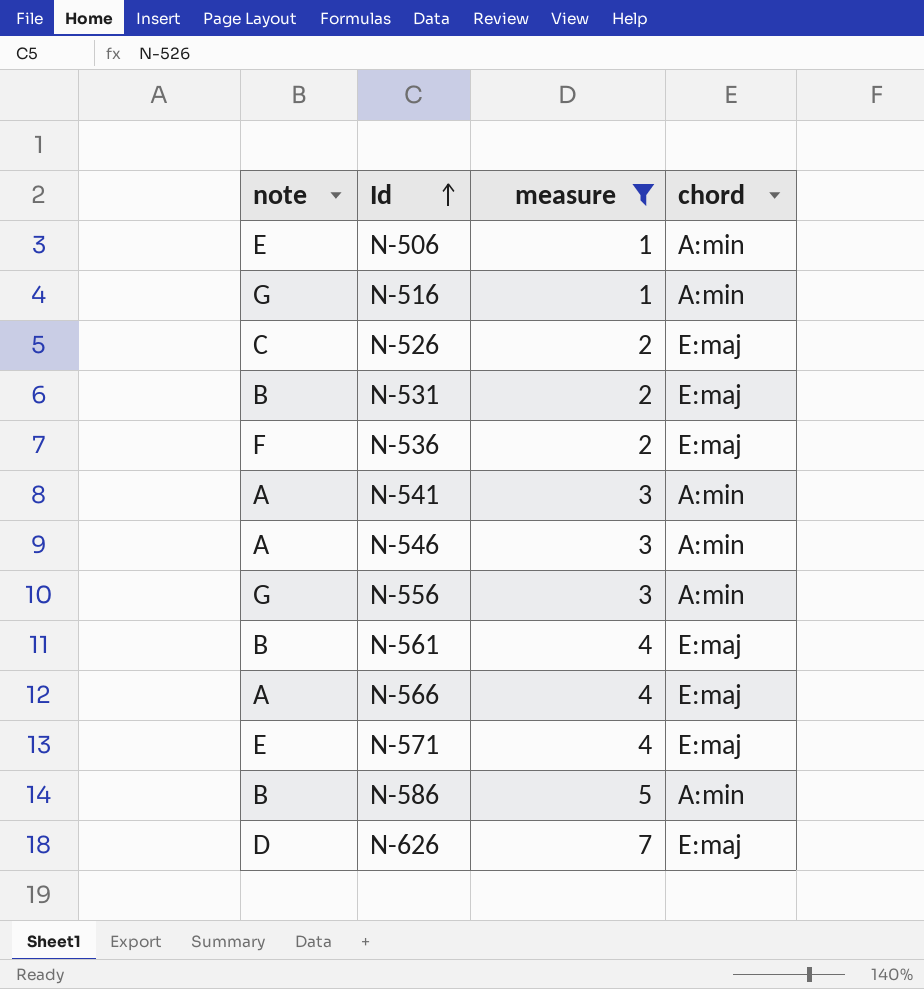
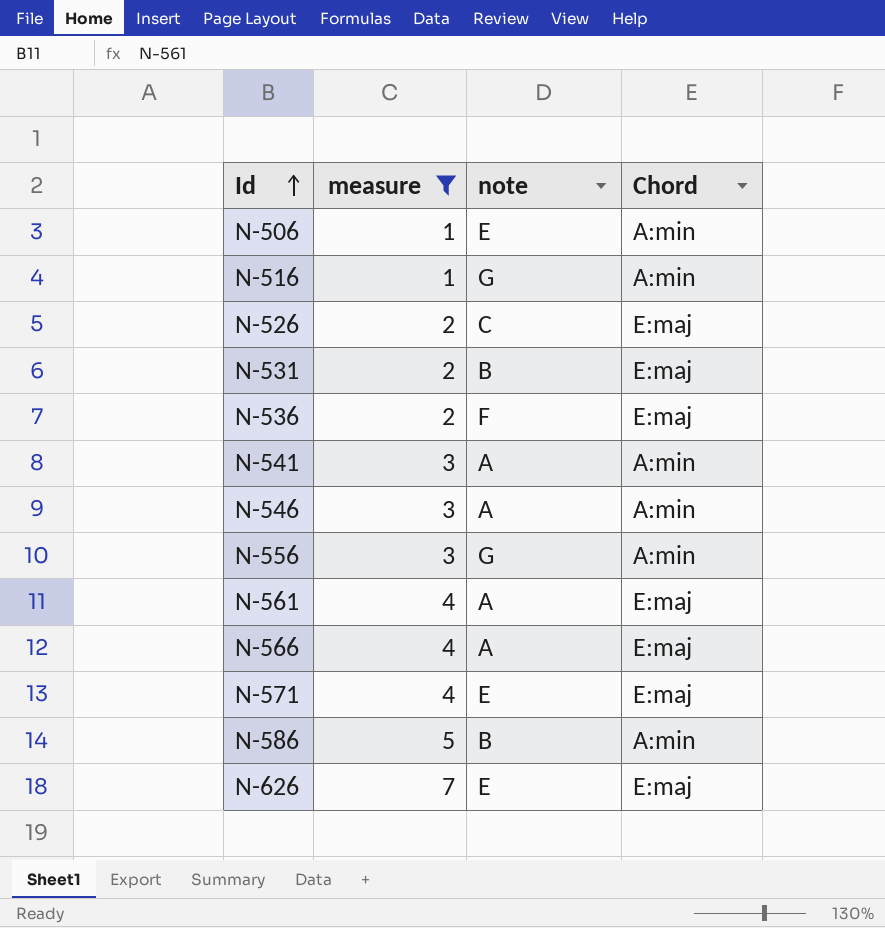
column note | position: 1 -> 3
column name: chord -> Chord
N-561 | note: B -> A
N-626 | note: D -> E

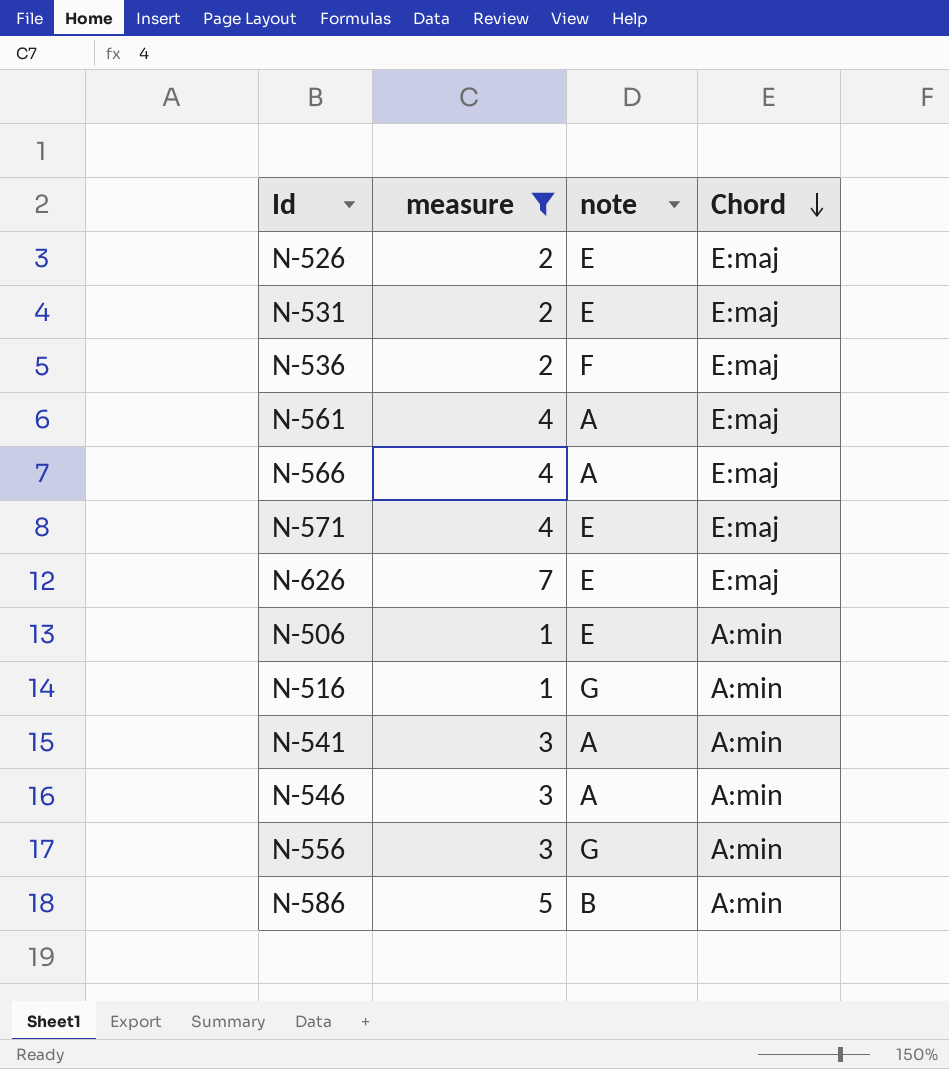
row order: Id ascending -> Chord descending
N-526 | note: C -> E
N-531 | note: B -> E

